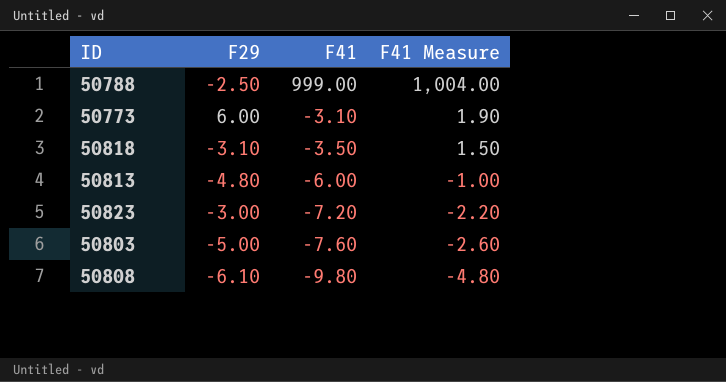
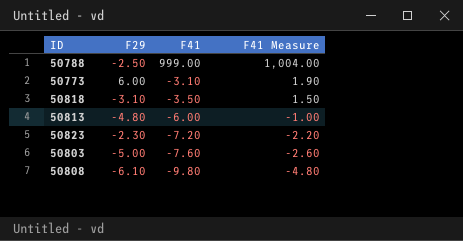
50823 | F29: -3.00 -> -2.30

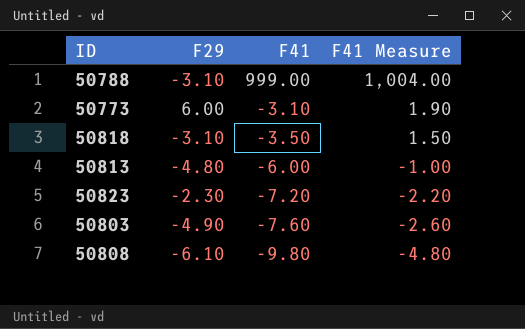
50788 | F29: -2.50 -> -3.10
50803 | F29: -5.00 -> -4.90

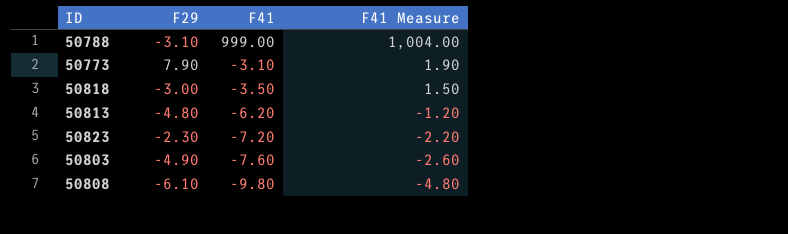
50773 | F29: 6.00 -> 7.90
50818 | F29: -3.10 -> -3.00
50813 | F41: -6.00 -> -6.20
50813 | F41 Measure: -1.00 -> -1.20

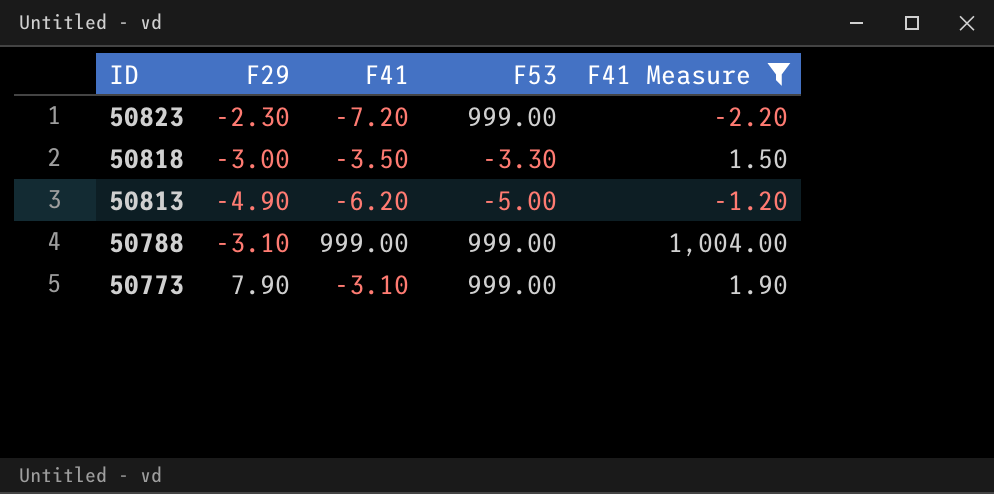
filter: none -> F41 Measure >= -2.20
row order: F41 descending -> ID descending
column F53 | position: none -> 4
50813 | F29: -4.80 -> -4.90

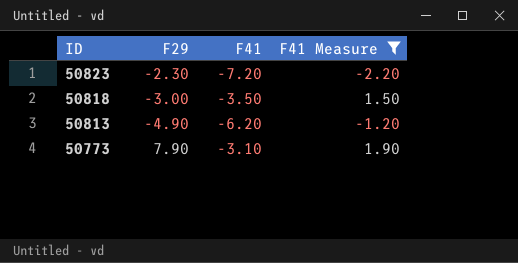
column F53 | position: 4 -> none
row 50788: -3.10 | 999.00 | 999.00 | 1,004.00 -> none

